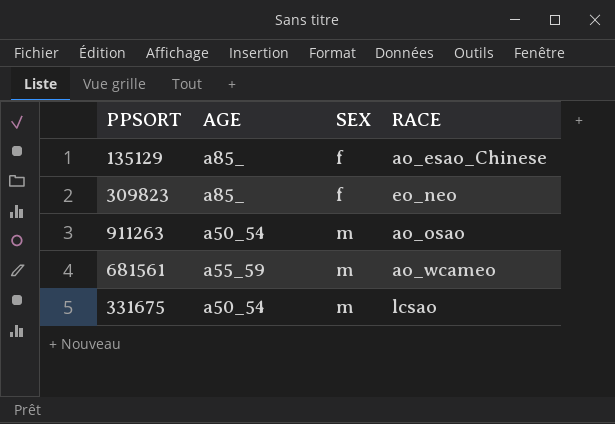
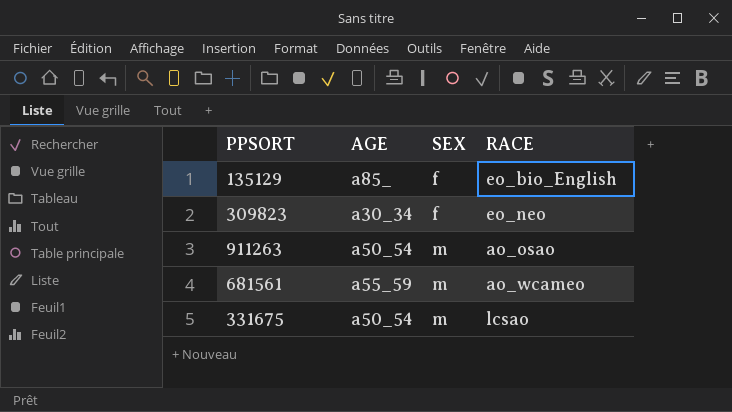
135129 | RACE: ao_esao_Chinese -> eo_bio_English
309823 | AGE: a85_ -> a30_34

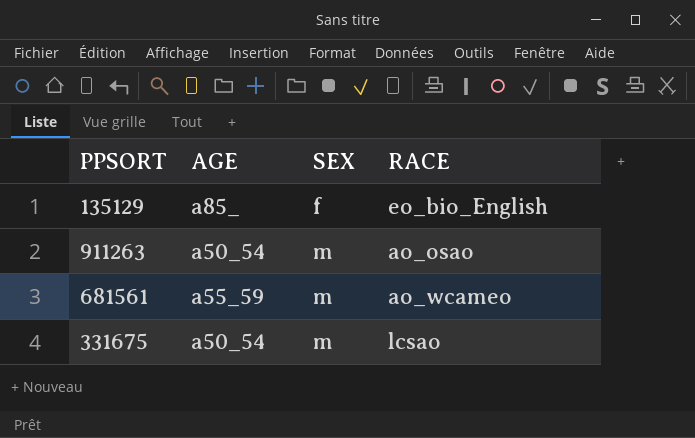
row 309823: a30_34 | f | eo_neo -> none

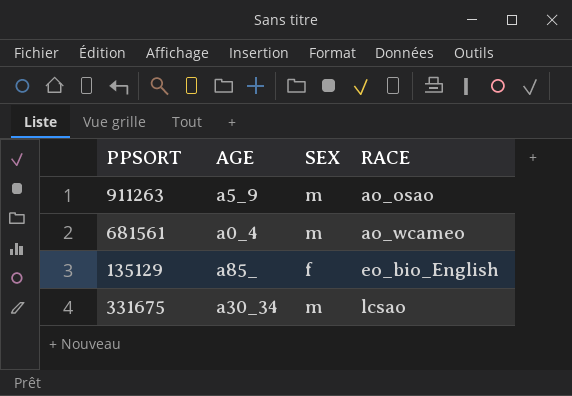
row order: SEX ascending -> RACE ascending
911263 | AGE: a50_54 -> a5_9
681561 | AGE: a55_59 -> a0_4
331675 | AGE: a50_54 -> a30_34

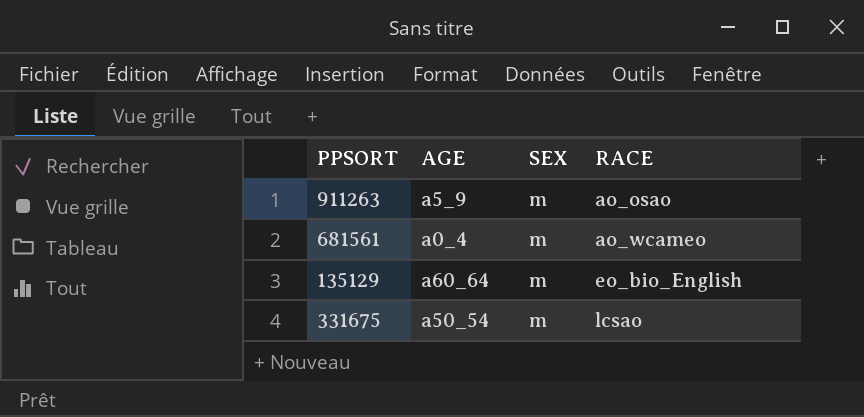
135129 | AGE: a85_ -> a60_64
135129 | SEX: f -> m
331675 | AGE: a30_34 -> a50_54

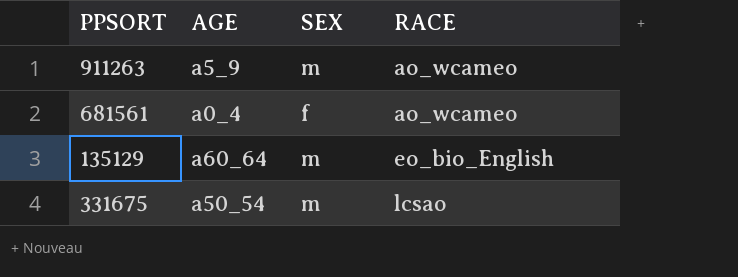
911263 | RACE: ao_osao -> ao_wcameo
681561 | SEX: m -> f

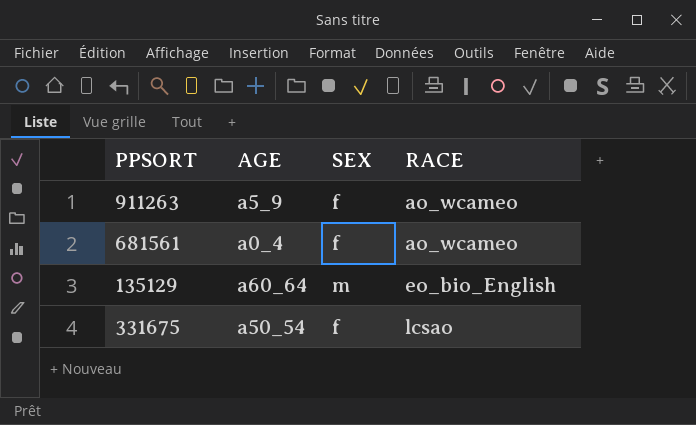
911263 | SEX: m -> f
331675 | SEX: m -> f

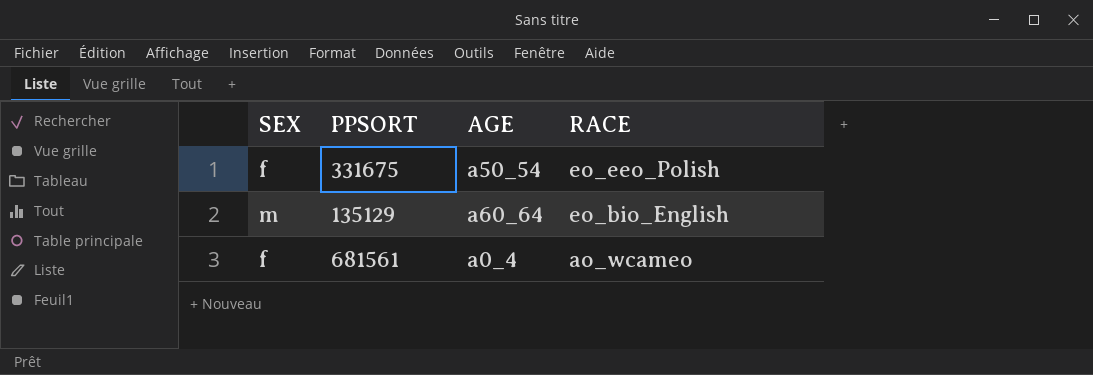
row order: RACE ascending -> RACE descending
column SEX | position: 3 -> 1
row 911263: a5_9 | f | ao_wcameo -> none
331675 | RACE: lcsao -> eo_eeo_Polish

